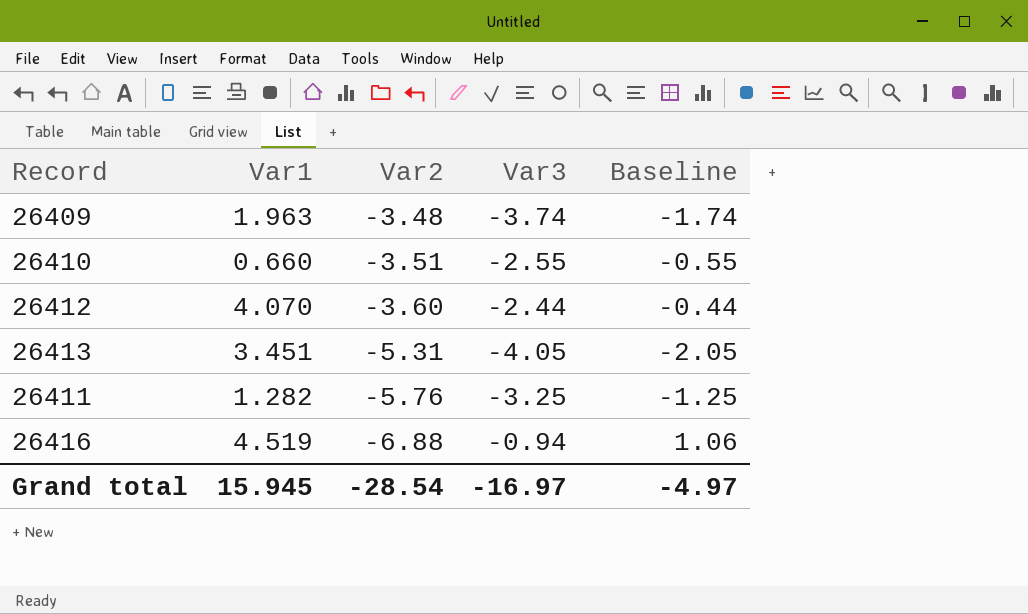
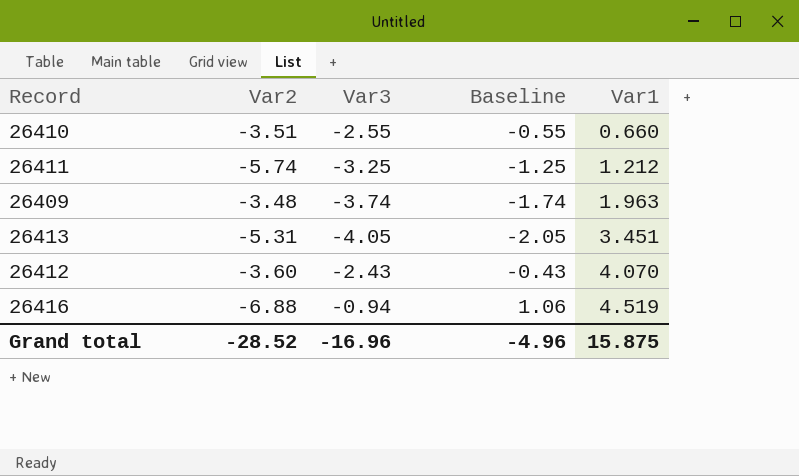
row order: Var2 descending -> Var1 ascending
column Var1 | position: 2 -> 5
26411 | Var2: -5.76 -> -5.74
26411 | Var1: 1.282 -> 1.212
26412 | Var3: -2.44 -> -2.43
26412 | Baseline: -0.44 -> -0.43
Grand total | Var2: -28.54 -> -28.52
Grand total | Var3: -16.97 -> -16.96
Grand total | Baseline: -4.97 -> -4.96
Grand total | Var1: 15.945 -> 15.875

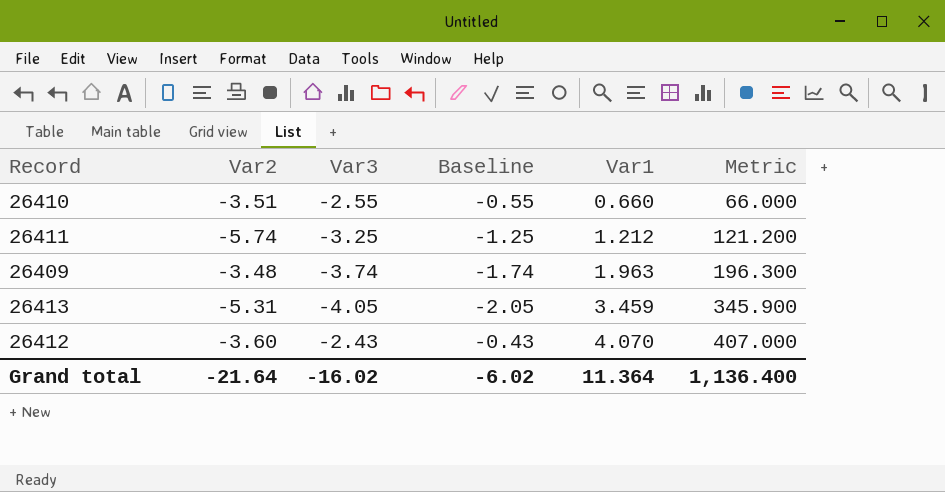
column Metric | formula: none -> [Var1] * 100
row 26416: -6.88 | -0.94 | 1.06 | 4.519 -> none
26413 | Var1: 3.451 -> 3.459
Grand total | Var2: -28.52 -> -21.64
Grand total | Var3: -16.96 -> -16.02
Grand total | Baseline: -4.96 -> -6.02
Grand total | Var1: 15.875 -> 11.364

